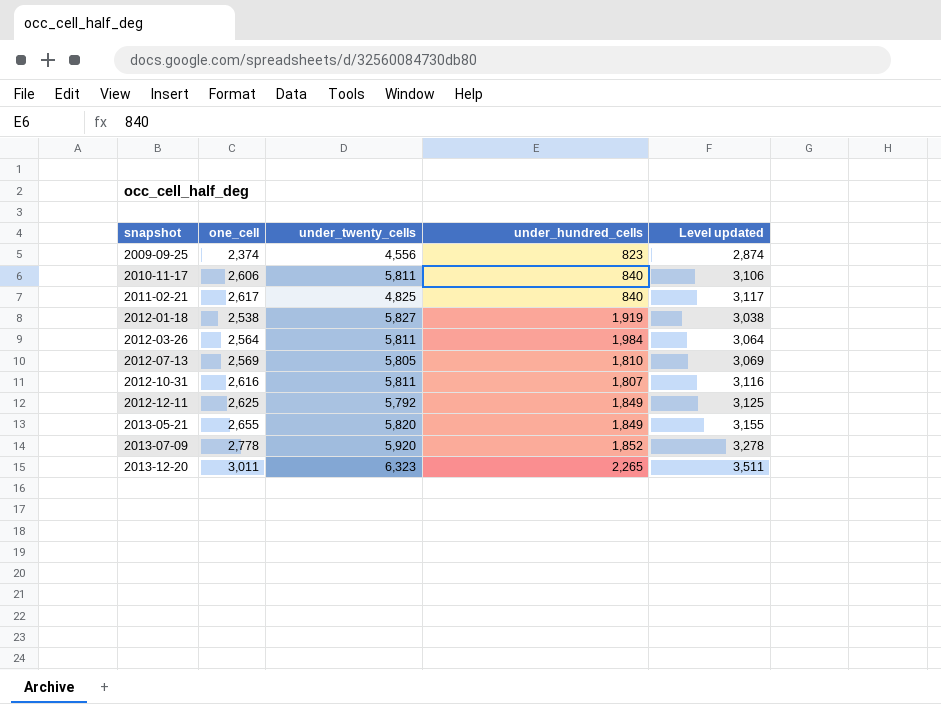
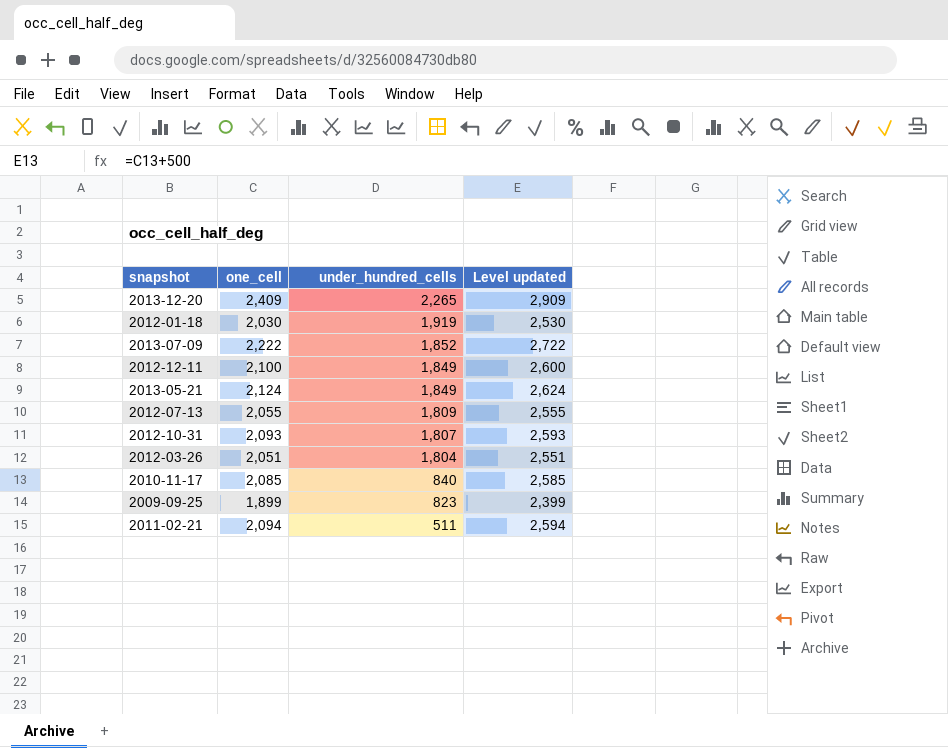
row order: snapshot ascending -> under_hundred_cells descending
column under_twenty_cells | position: 3 -> none
2013-12-20 | one_cell: 3,011 -> 2,409
2013-12-20 | Level updated: 3,511 -> 2,909
2012-01-18 | one_cell: 2,538 -> 2,030
2012-01-18 | Level updated: 3,038 -> 2,530
2013-07-09 | one_cell: 2,778 -> 2,222
2013-07-09 | Level updated: 3,278 -> 2,722
2012-12-11 | one_cell: 2,625 -> 2,100
2012-12-11 | Level updated: 3,125 -> 2,600
2013-05-21 | one_cell: 2,655 -> 2,124
2013-05-21 | Level updated: 3,155 -> 2,624
2012-07-13 | one_cell: 2,569 -> 2,055
2012-07-13 | under_hundred_cells: 1,810 -> 1,809
2012-07-13 | Level updated: 3,069 -> 2,555
2012-10-31 | one_cell: 2,616 -> 2,093
2012-10-31 | Level updated: 3,116 -> 2,593
2012-03-26 | one_cell: 2,564 -> 2,051
2012-03-26 | under_hundred_cells: 1,984 -> 1,804
2012-03-26 | Level updated: 3,064 -> 2,551
2010-11-17 | one_cell: 2,606 -> 2,085
2010-11-17 | Level updated: 3,106 -> 2,585
2009-09-25 | one_cell: 2,374 -> 1,899
2009-09-25 | Level updated: 2,874 -> 2,399
2011-02-21 | one_cell: 2,617 -> 2,094
2011-02-21 | under_hundred_cells: 840 -> 511
2011-02-21 | Level updated: 3,117 -> 2,594

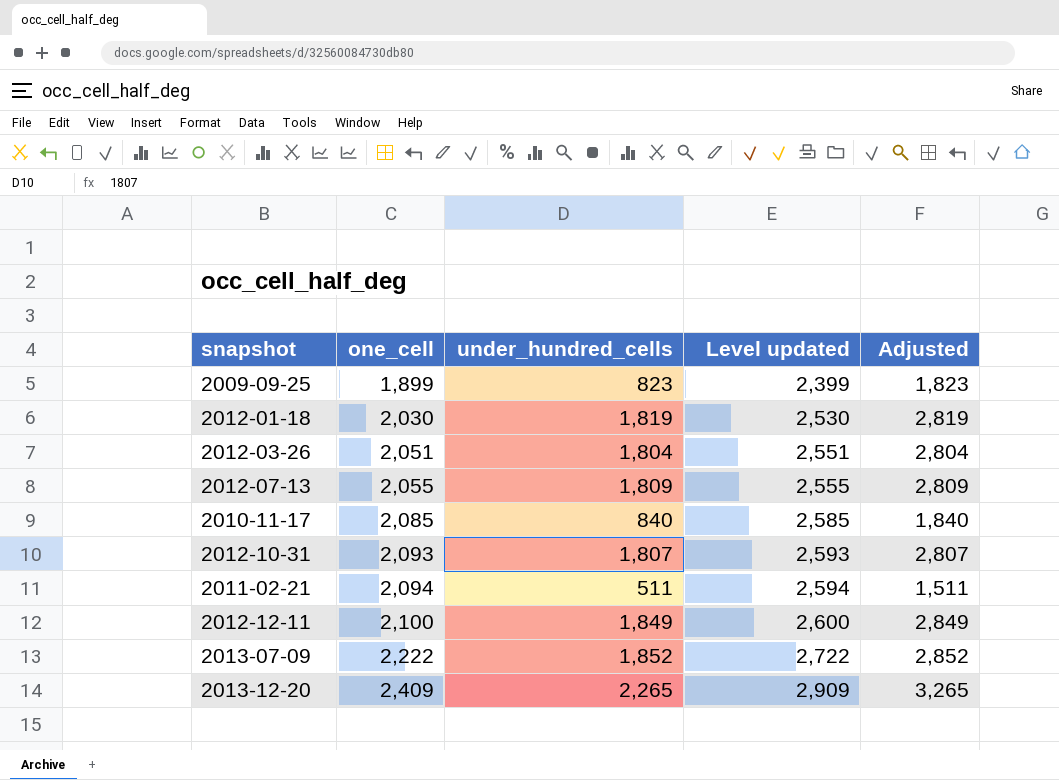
row order: under_hundred_cells descending -> one_cell ascending
column Adjusted | formula: none -> [under_hundred_cells] + 1000
row 2013-05-21: 2,124 | 1,849 | 2,624 -> none
2012-01-18 | under_hundred_cells: 1,919 -> 1,819

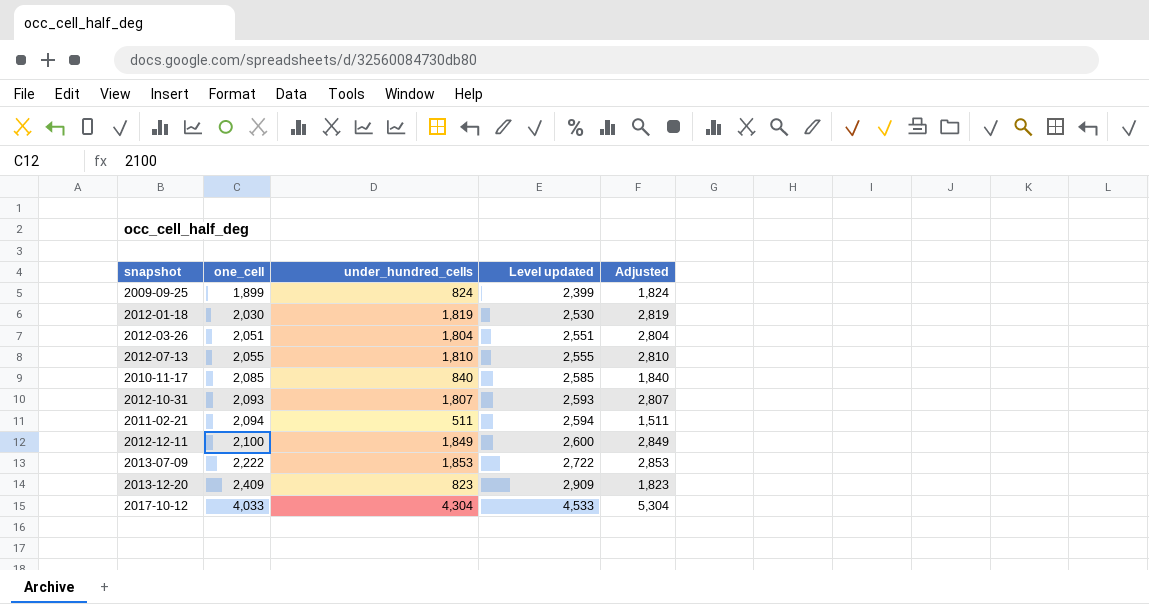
2009-09-25 | under_hundred_cells: 823 -> 824
2009-09-25 | Adjusted: 1,823 -> 1,824
2012-07-13 | under_hundred_cells: 1,809 -> 1,810
2012-07-13 | Adjusted: 2,809 -> 2,810
2013-07-09 | under_hundred_cells: 1,852 -> 1,853
2013-07-09 | Adjusted: 2,852 -> 2,853
2013-12-20 | under_hundred_cells: 2,265 -> 823
2013-12-20 | Adjusted: 3,265 -> 1,823
row 2017-10-12: none -> 4,033 | 4,304 | 4,533 | 5,304

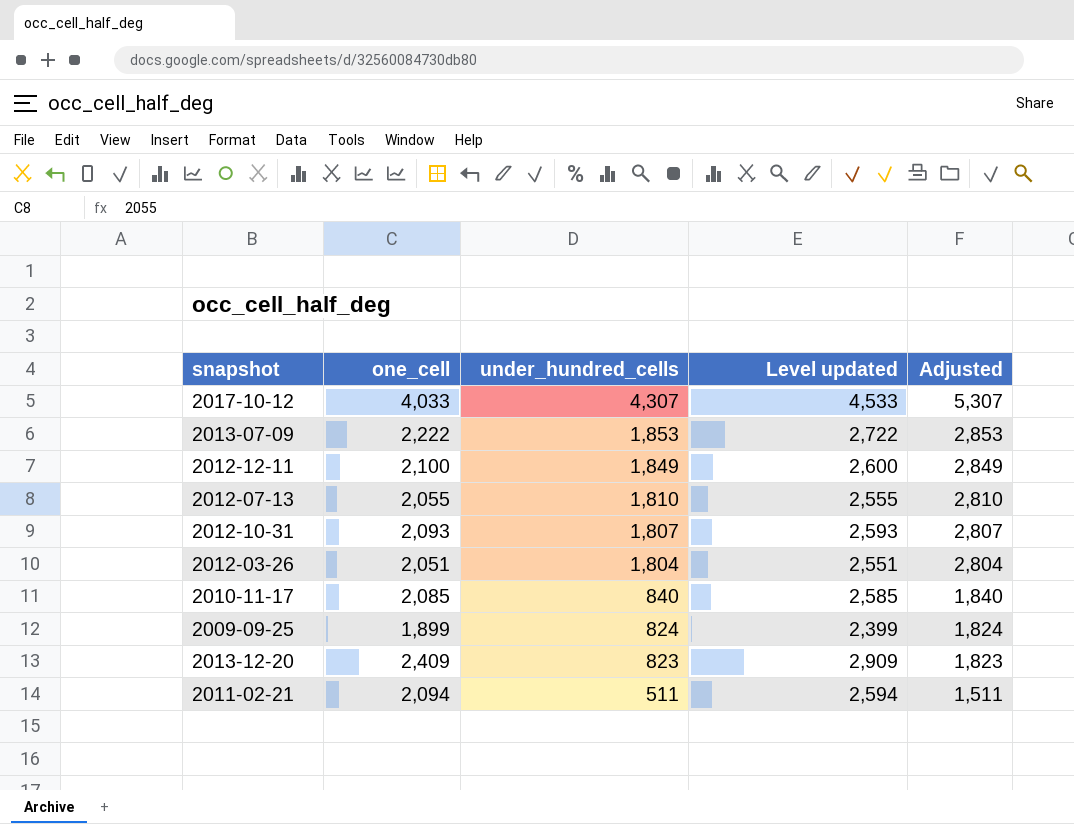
row order: one_cell ascending -> under_hundred_cells descending
row 2012-01-18: 2,030 | 1,819 | 2,530 | 2,819 -> none
2017-10-12 | under_hundred_cells: 4,304 -> 4,307
2017-10-12 | Adjusted: 5,304 -> 5,307

